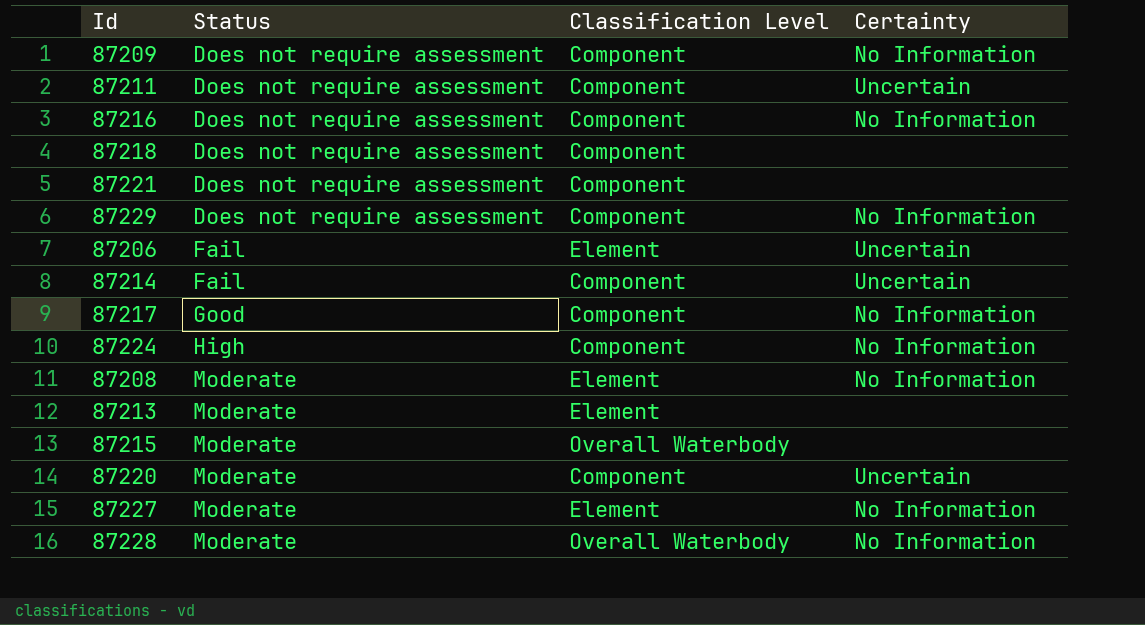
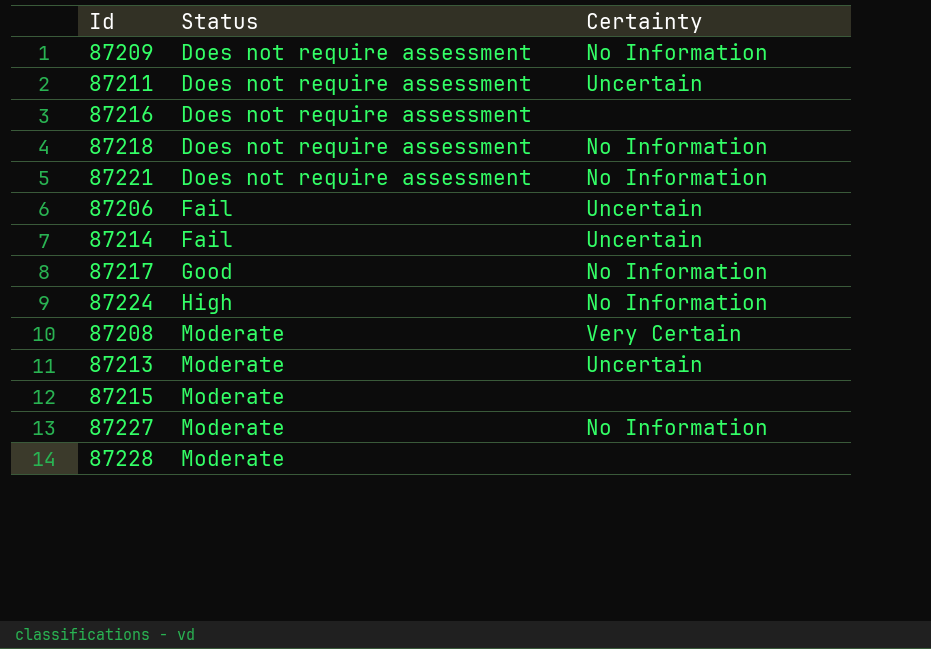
column Classification Level | position: 3 -> none
row 87229: Does not require assessment | Component | No Information -> none
row 87220: Moderate | Component | Uncertain -> none
87216 | Certainty: No Information -> none
87218 | Certainty: none -> No Information
87221 | Certainty: none -> No Information
87208 | Certainty: No Information -> Very Certain
87213 | Certainty: none -> Uncertain
87228 | Certainty: No Information -> none

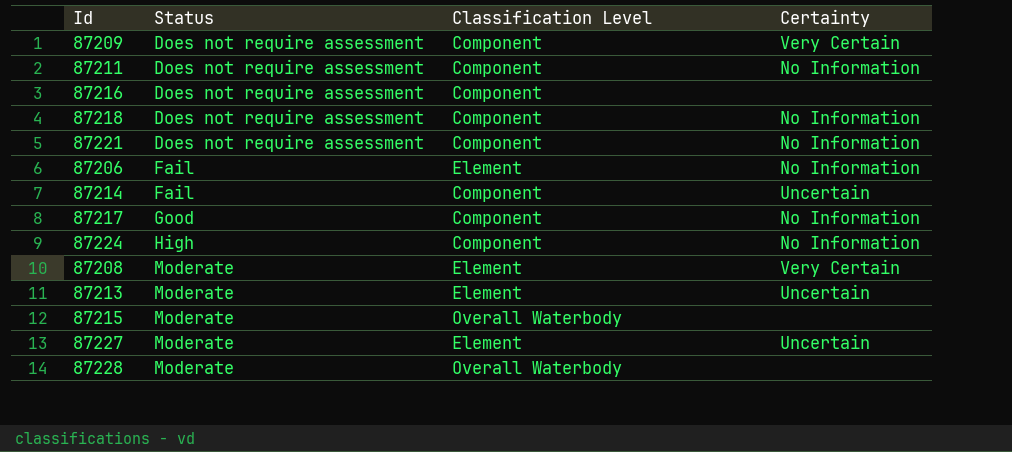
column Classification Level | position: none -> 3
87209 | Certainty: No Information -> Very Certain
87211 | Certainty: Uncertain -> No Information
87206 | Certainty: Uncertain -> No Information
87227 | Certainty: No Information -> Uncertain

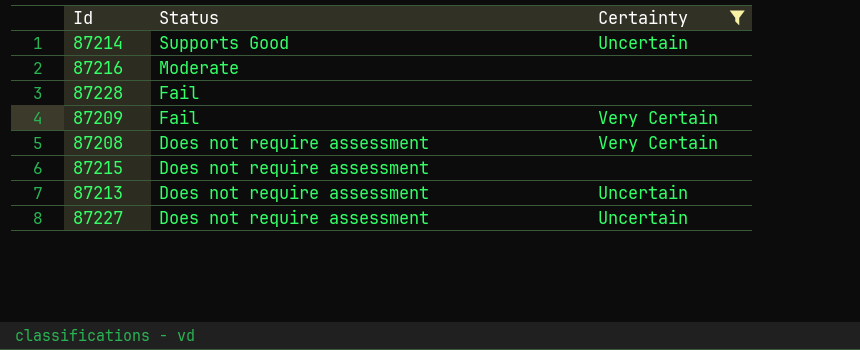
filter: none -> Certainty != No Information
row order: Status ascending -> Status descending
column Classification Level | position: 3 -> none
87214 | Status: Fail -> Supports Good
87216 | Status: Does not require assessment -> Moderate
87228 | Status: Moderate -> Fail
87209 | Status: Does not require assessment -> Fail
87208 | Status: Moderate -> Does not require assessment
87215 | Status: Moderate -> Does not require assessment
87213 | Status: Moderate -> Does not require assessment
87227 | Status: Moderate -> Does not require assessment

